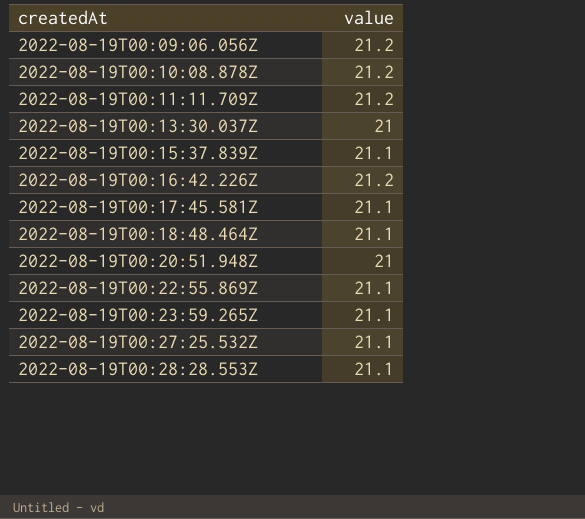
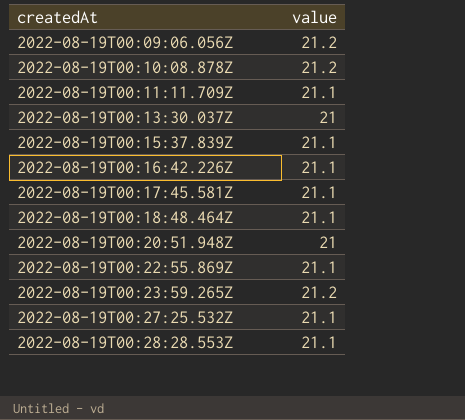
2022-08-19T00:11:11.709Z | value: 21.2 -> 21.1
2022-08-19T00:16:42.226Z | value: 21.2 -> 21.1
2022-08-19T00:23:59.265Z | value: 21.1 -> 21.2

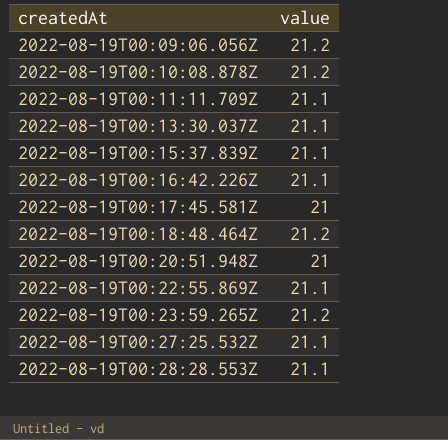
2022-08-19T00:13:30.037Z | value: 21 -> 21.1
2022-08-19T00:17:45.581Z | value: 21.1 -> 21
2022-08-19T00:18:48.464Z | value: 21.1 -> 21.2

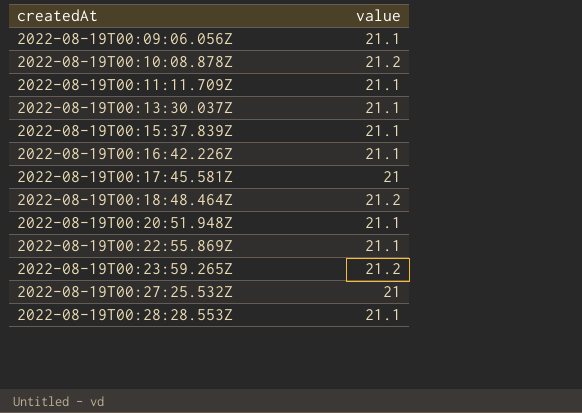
2022-08-19T00:09:06.056Z | value: 21.2 -> 21.1
2022-08-19T00:20:51.948Z | value: 21 -> 21.1
2022-08-19T00:27:25.532Z | value: 21.1 -> 21

